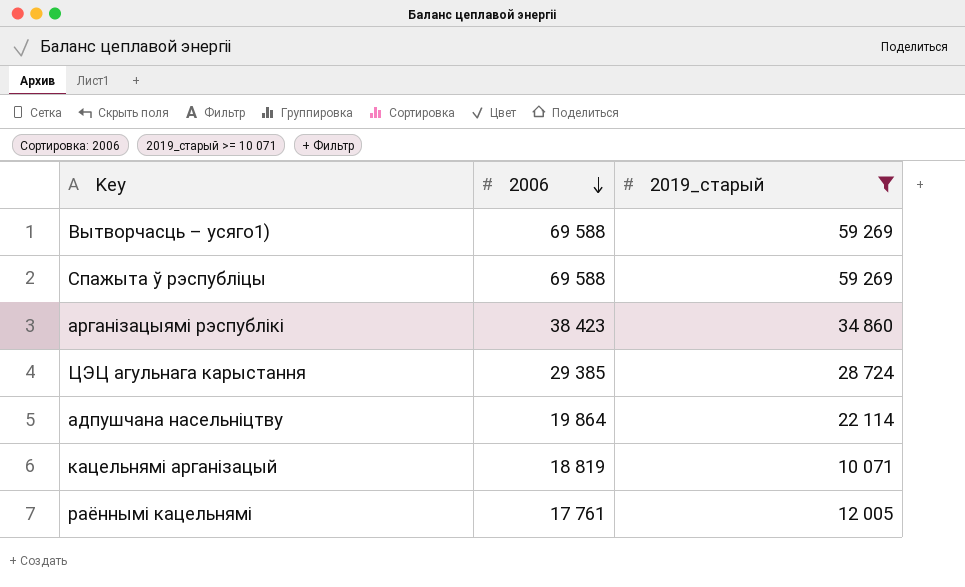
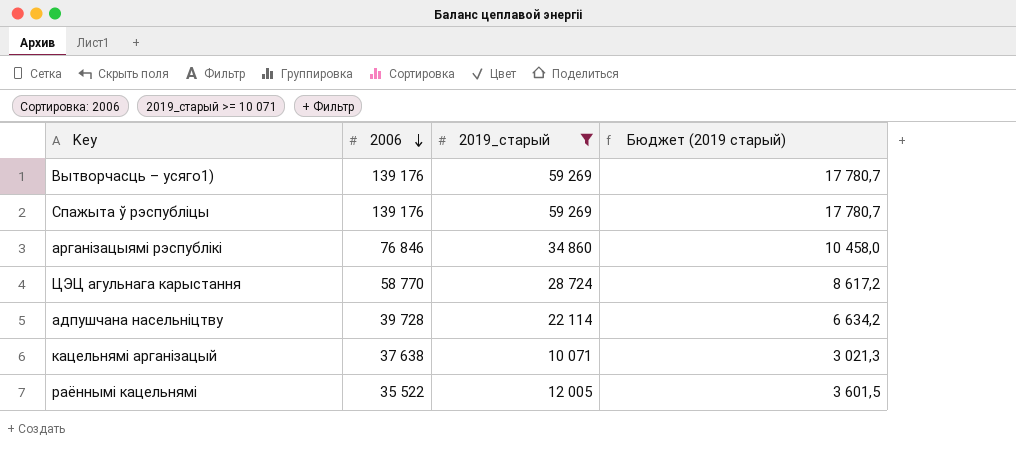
column Бюджет (2019 старый) | formula: none -> [2019_старый] * 0,3
Вытворчасць – усяго1) | 2006: 69 588 -> 139 176
Спажыта ў рэспубліцы | 2006: 69 588 -> 139 176
арганізацыямі рэспублікі | 2006: 38 423 -> 76 846
ЦЭЦ агульнага карыстання | 2006: 29 385 -> 58 770
адпушчана насельніцтву | 2006: 19 864 -> 39 728
кацельнямі арганізацый | 2006: 18 819 -> 37 638
раённымі кацельнямі | 2006: 17 761 -> 35 522

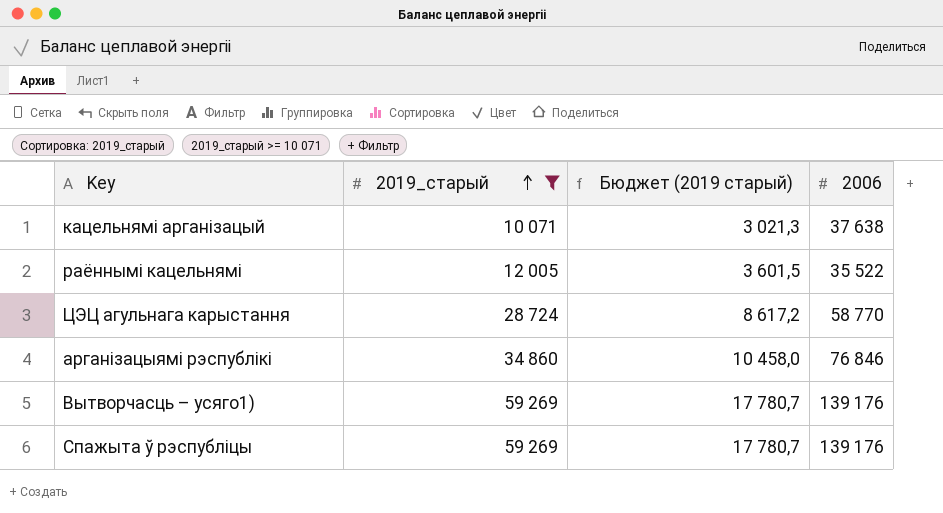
row order: 2006 descending -> 2019_старый ascending
column 2006 | position: 2 -> 4
row адпушчана насельніцтву: 39 728 | 22 114 | 6 634,2 -> none

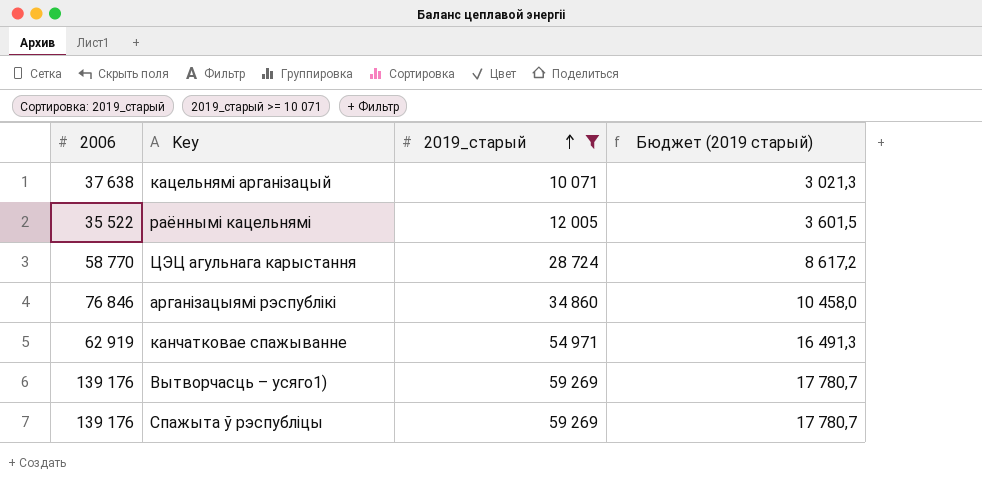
column 2006 | position: 4 -> 1
row канчатковае спажыванне: none -> 62 919 | 54 971 | 16 491,3

